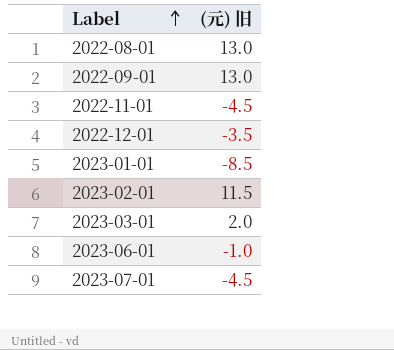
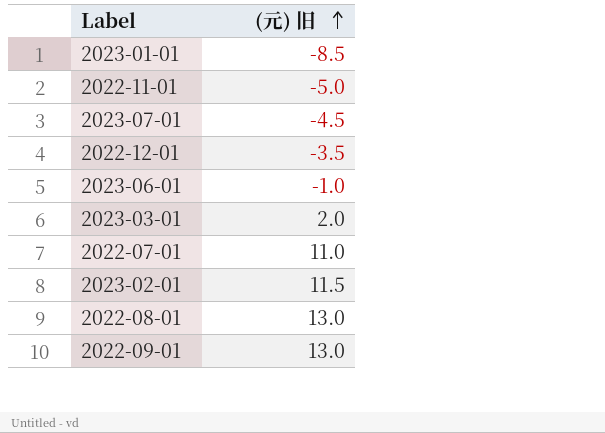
row order: Label ascending -> (元) 旧 ascending
2022-11-01 | (元) 旧: -4.5 -> -5.0
row 2022-07-01: none -> 11.0

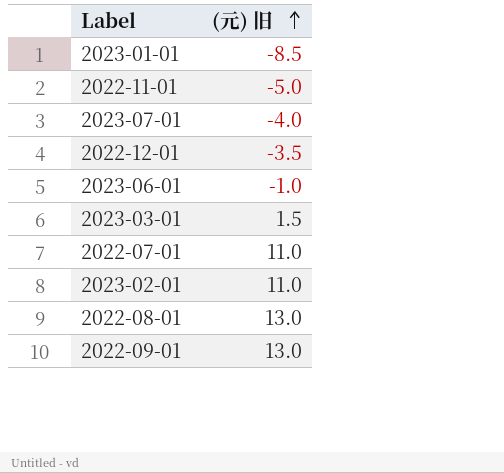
2023-07-01 | (元) 旧: -4.5 -> -4.0
2023-03-01 | (元) 旧: 2.0 -> 1.5
2023-02-01 | (元) 旧: 11.5 -> 11.0

